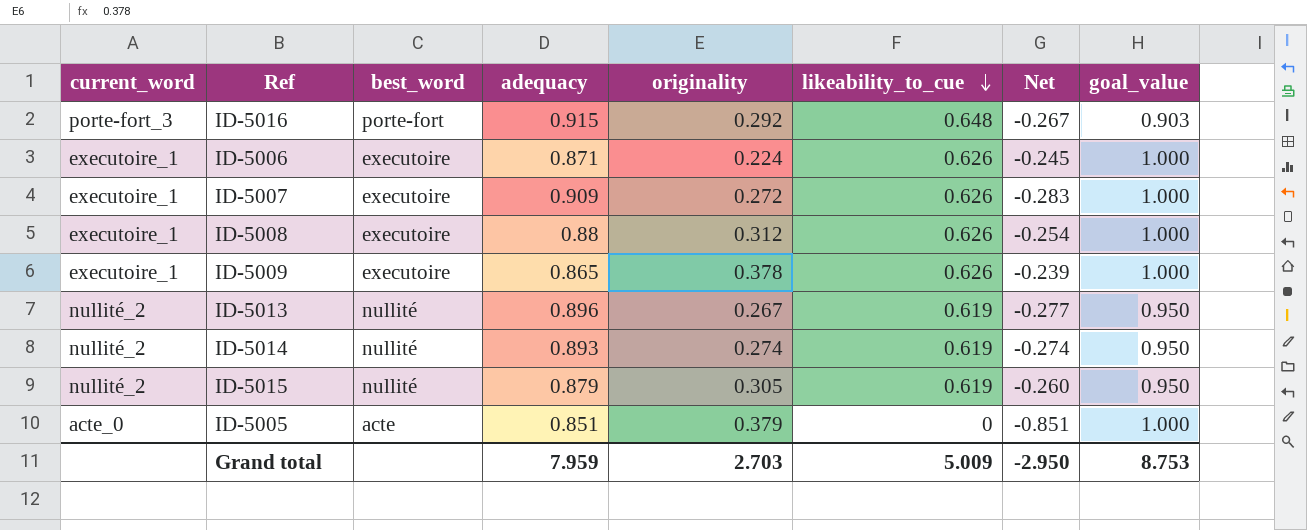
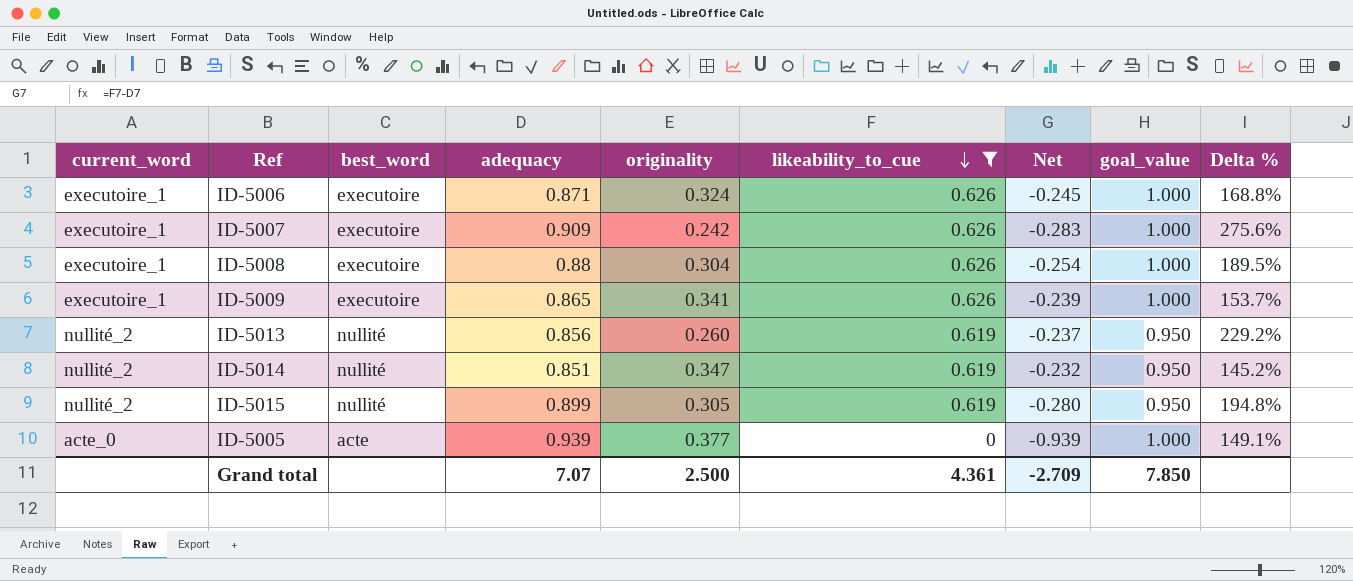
filter: none -> likeability_to_cue != 0.648
column Delta % | formula: none -> ([adequacy] - [originality]) / [originality]
ID-5006 | originality: 0.224 -> 0.324
ID-5007 | originality: 0.272 -> 0.242
ID-5008 | originality: 0.312 -> 0.304
ID-5009 | originality: 0.378 -> 0.341
ID-5013 | adequacy: 0.896 -> 0.856
ID-5013 | originality: 0.267 -> 0.260
ID-5013 | Net: -0.277 -> -0.237
ID-5014 | adequacy: 0.893 -> 0.851
ID-5014 | originality: 0.274 -> 0.347
ID-5014 | Net: -0.274 -> -0.232
ID-5015 | adequacy: 0.879 -> 0.899
ID-5015 | Net: -0.260 -> -0.280
ID-5005 | adequacy: 0.851 -> 0.939
ID-5005 | originality: 0.379 -> 0.377
ID-5005 | Net: -0.851 -> -0.939
Grand total | adequacy: 7.959 -> 7.07
Grand total | originality: 2.703 -> 2.500
Grand total | likeability_to_cue: 5.009 -> 4.361
Grand total | Net: -2.950 -> -2.709
Grand total | goal_value: 8.753 -> 7.850

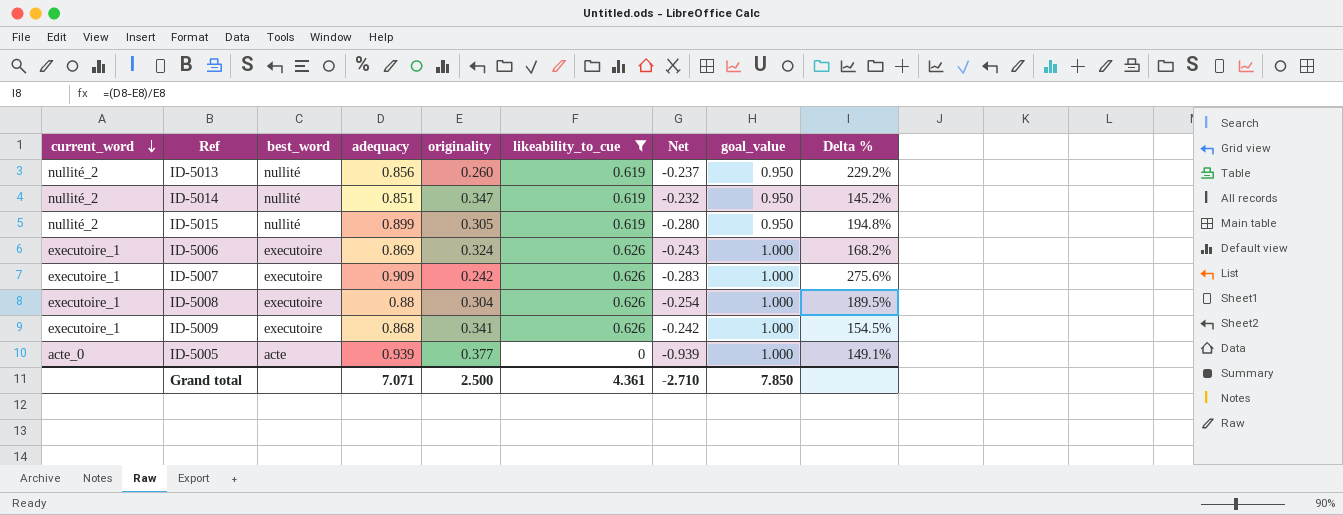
row order: likeability_to_cue descending -> current_word descending
ID-5006 | adequacy: 0.871 -> 0.869
ID-5006 | Net: -0.245 -> -0.243
ID-5006 | Delta %: 168.8% -> 168.2%
ID-5009 | adequacy: 0.865 -> 0.868
ID-5009 | Net: -0.239 -> -0.242
ID-5009 | Delta %: 153.7% -> 154.5%
Grand total | adequacy: 7.07 -> 7.071
Grand total | Net: -2.709 -> -2.710

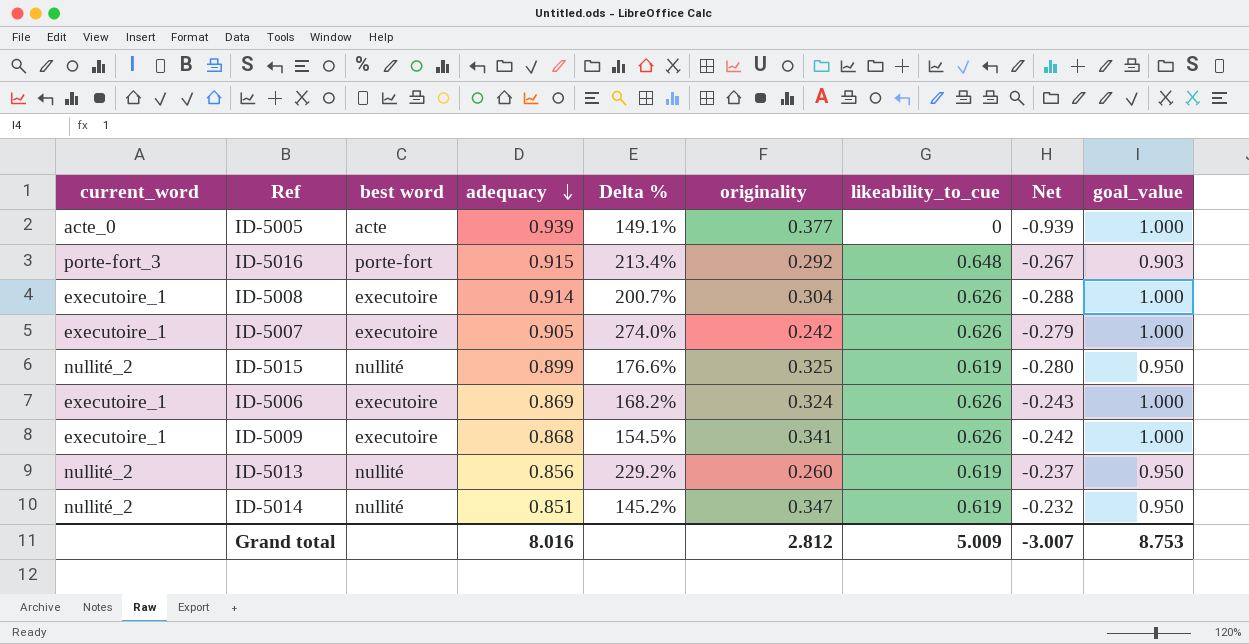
filter: likeability_to_cue != 0.648 -> none
row order: current_word descending -> adequacy descending
column name: best_word -> best word
column Delta % | position: 9 -> 5
ID-5008 | adequacy: 0.88 -> 0.914
ID-5008 | Delta %: 189.5% -> 200.7%
ID-5008 | Net: -0.254 -> -0.288
ID-5007 | adequacy: 0.909 -> 0.905
ID-5007 | Delta %: 275.6% -> 274.0%
ID-5007 | Net: -0.283 -> -0.279
ID-5015 | Delta %: 194.8% -> 176.6%
ID-5015 | originality: 0.305 -> 0.325
Grand total | adequacy: 7.071 -> 8.016
Grand total | originality: 2.500 -> 2.812
Grand total | likeability_to_cue: 4.361 -> 5.009
Grand total | Net: -2.710 -> -3.007
Grand total | goal_value: 7.850 -> 8.753

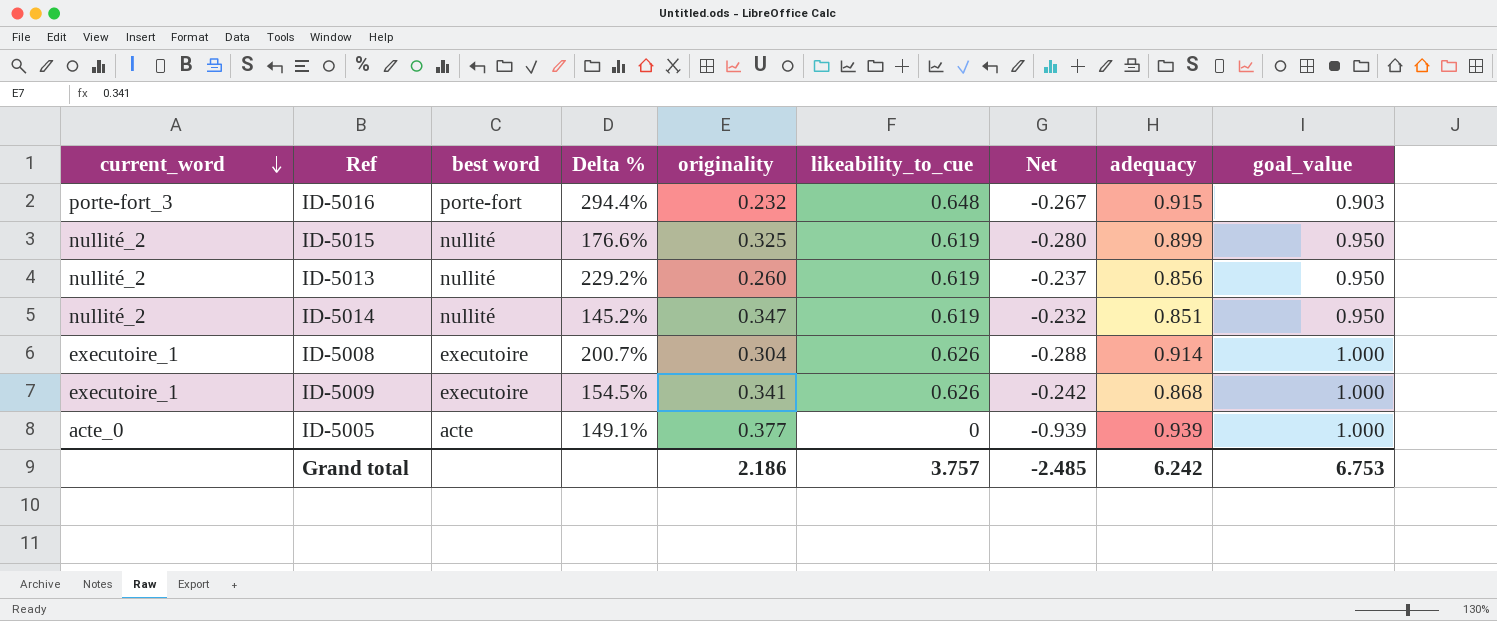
row order: adequacy descending -> current_word descending
column adequacy | position: 4 -> 8
row ID-5007: executoire_1 | executoire | 0.905 | 274.0% | 0.242 | 0.626 | -0.279 | 1.000 -> none
row ID-5006: executoire_1 | executoire | 0.869 | 168.2% | 0.324 | 0.626 | -0.243 | 1.000 -> none
ID-5016 | Delta %: 213.4% -> 294.4%
ID-5016 | originality: 0.292 -> 0.232
Grand total | originality: 2.812 -> 2.186
Grand total | likeability_to_cue: 5.009 -> 3.757
Grand total | Net: -3.007 -> -2.485
Grand total | adequacy: 8.016 -> 6.242
Grand total | goal_value: 8.753 -> 6.753

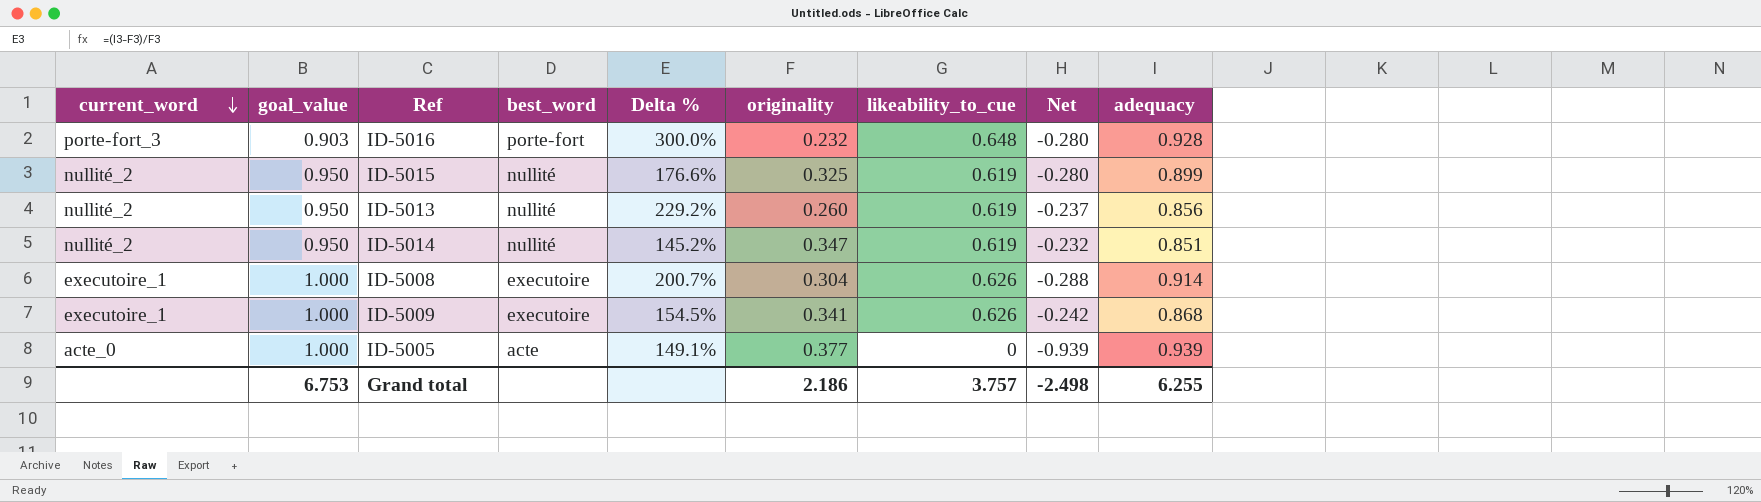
column goal_value | position: 9 -> 2
column name: best word -> best_word
ID-5016 | Delta %: 294.4% -> 300.0%
ID-5016 | Net: -0.267 -> -0.280
ID-5016 | adequacy: 0.915 -> 0.928
Grand total | Net: -2.485 -> -2.498
Grand total | adequacy: 6.242 -> 6.255

